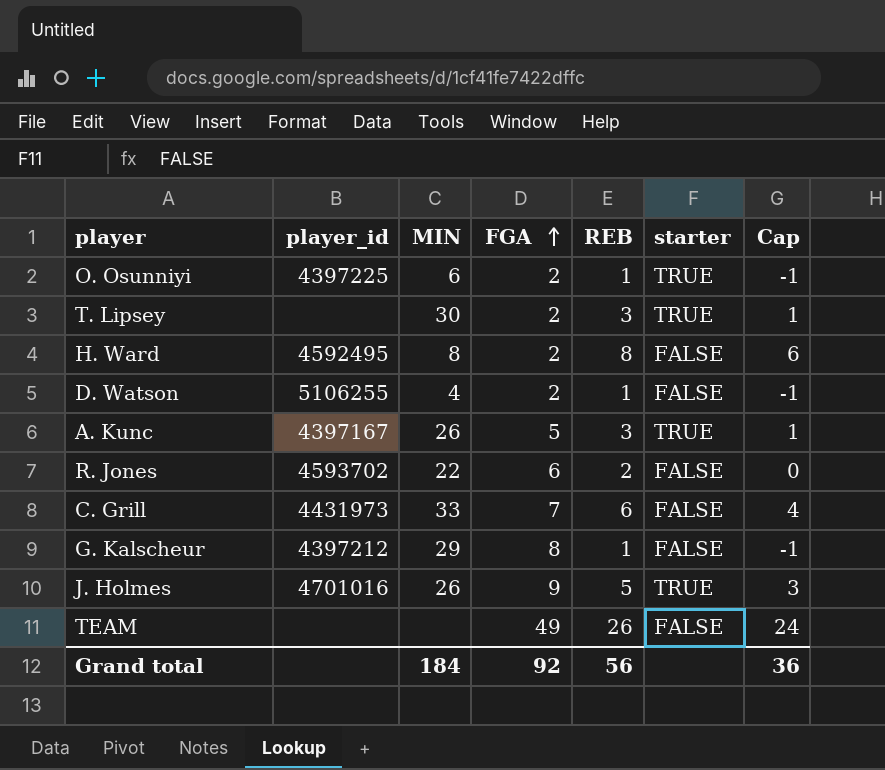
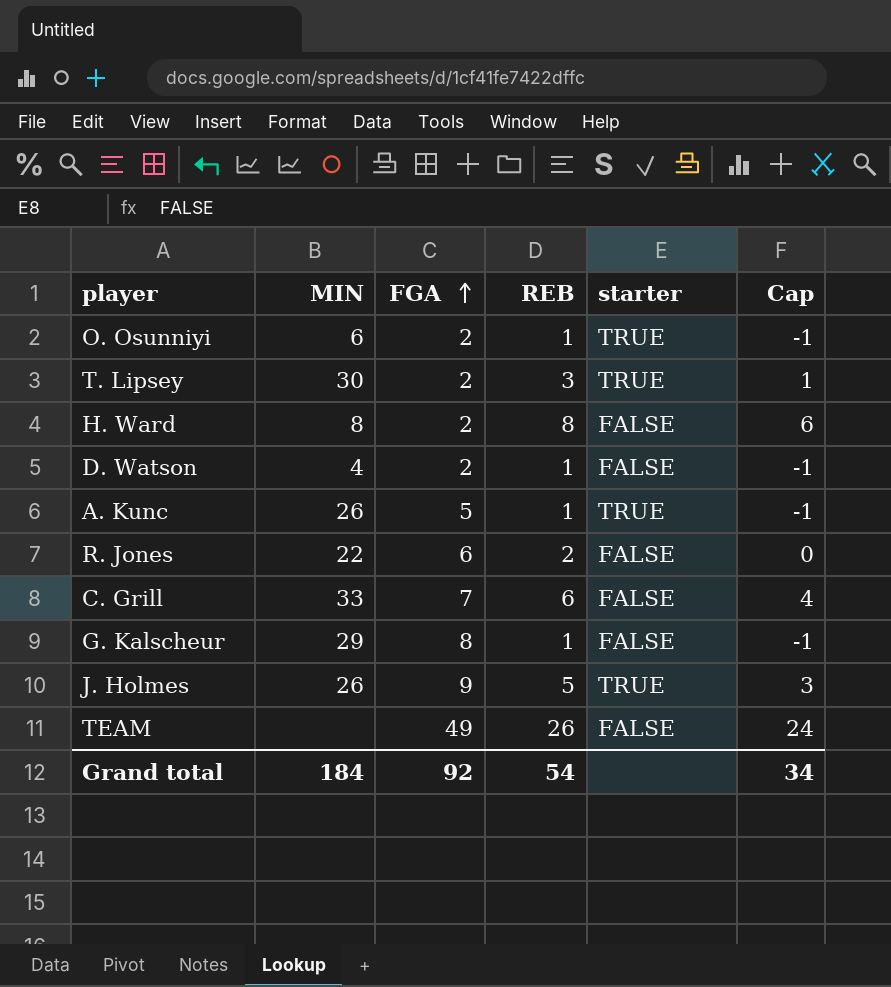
column player_id | position: 2 -> none
A. Kunc | REB: 3 -> 1
A. Kunc | Cap: 1 -> -1
Grand total | REB: 56 -> 54
Grand total | Cap: 36 -> 34

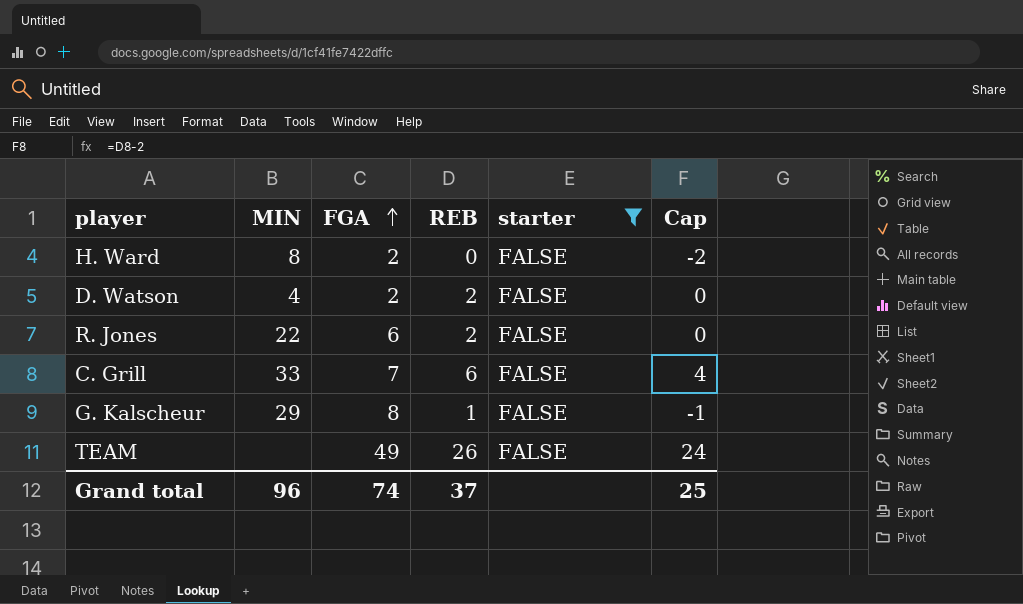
filter: none -> starter = FALSE
H. Ward | REB: 8 -> 0
H. Ward | Cap: 6 -> -2
D. Watson | REB: 1 -> 2
D. Watson | Cap: -1 -> 0
Grand total | MIN: 184 -> 96
Grand total | FGA: 92 -> 74
Grand total | REB: 54 -> 37
Grand total | Cap: 34 -> 25

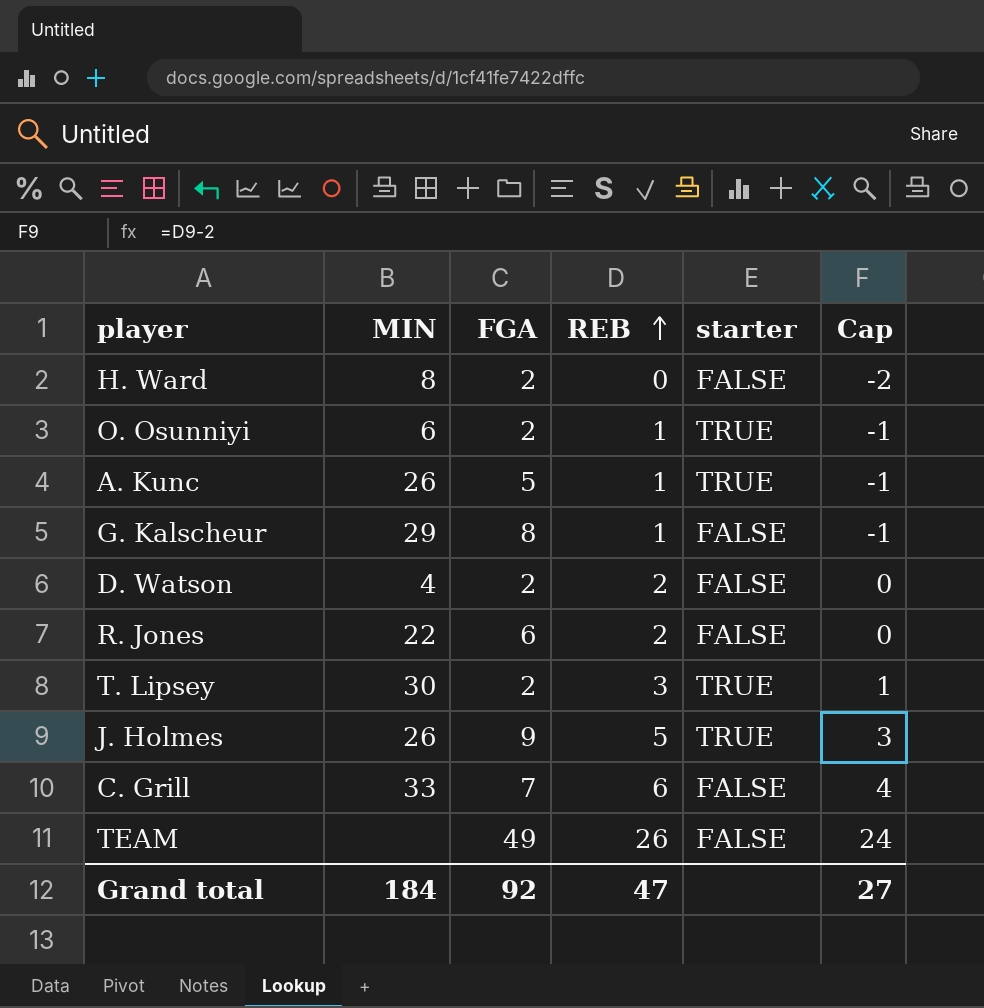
filter: starter = FALSE -> none
row order: FGA ascending -> REB ascending
Grand total | MIN: 96 -> 184
Grand total | FGA: 74 -> 92
Grand total | REB: 37 -> 47
Grand total | Cap: 25 -> 27

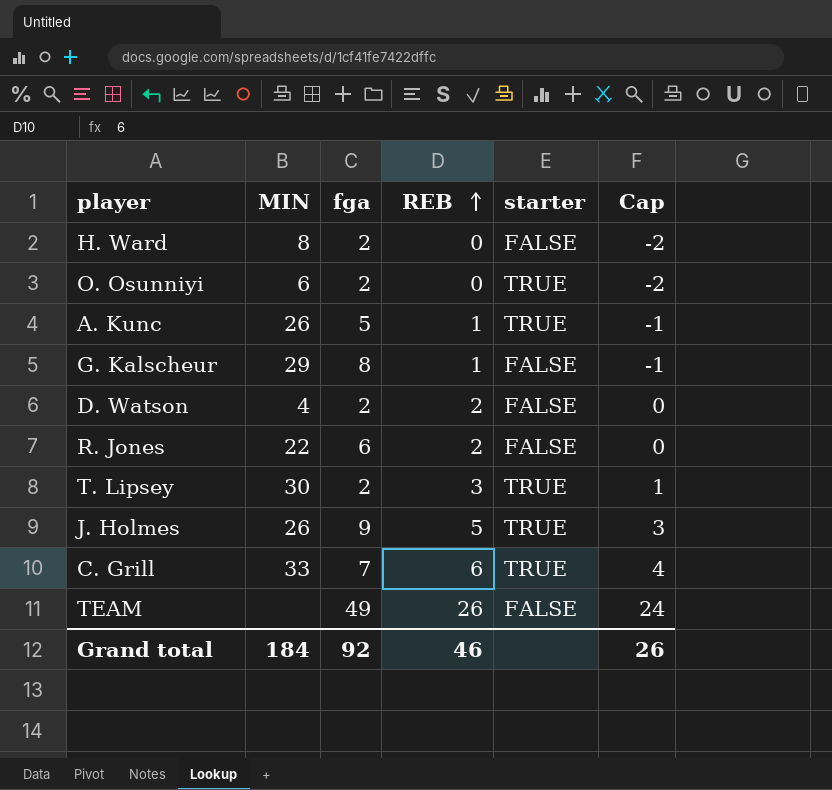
column name: FGA -> fga
O. Osunniyi | REB: 1 -> 0
O. Osunniyi | Cap: -1 -> -2
C. Grill | starter: FALSE -> TRUE
Grand total | REB: 47 -> 46
Grand total | Cap: 27 -> 26

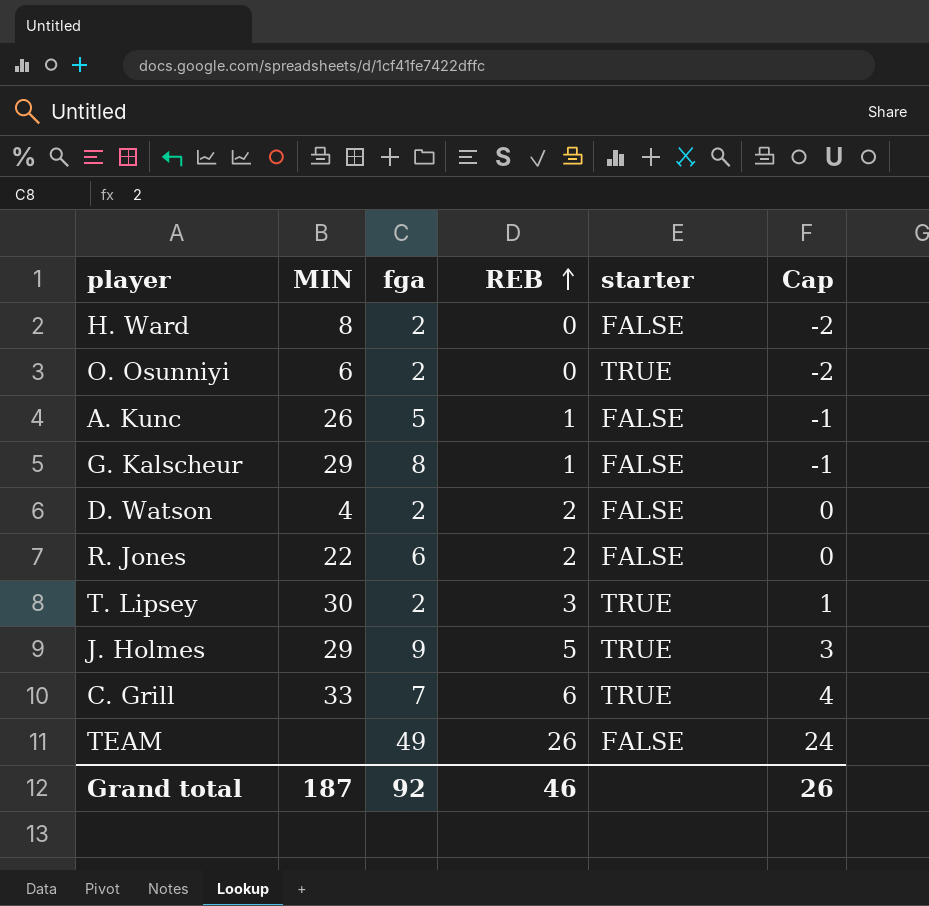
A. Kunc | starter: TRUE -> FALSE
J. Holmes | MIN: 26 -> 29
Grand total | MIN: 184 -> 187

